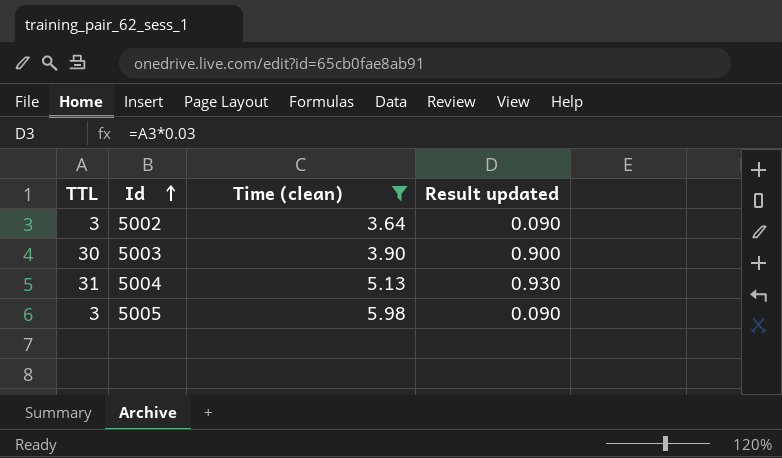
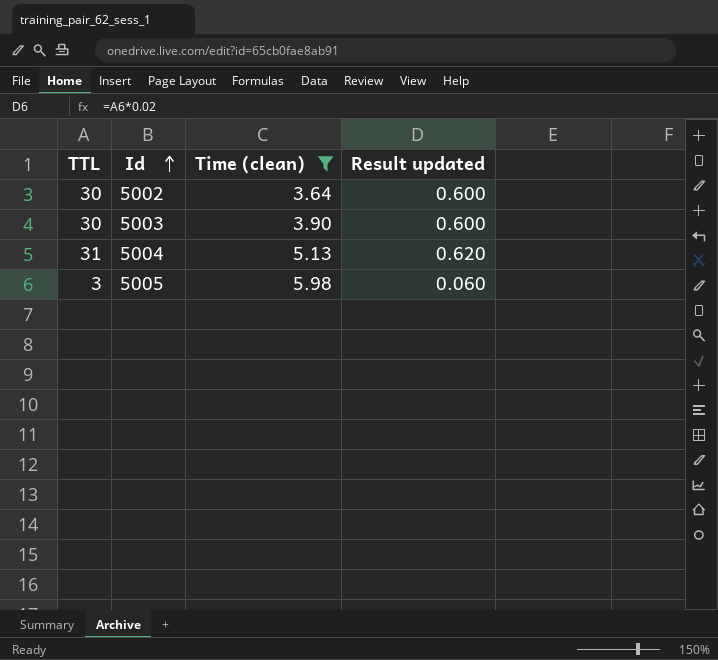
column Result updated | formula: [TTL] * 0.03 -> [TTL] * 0.02
5002 | TTL: 3 -> 30

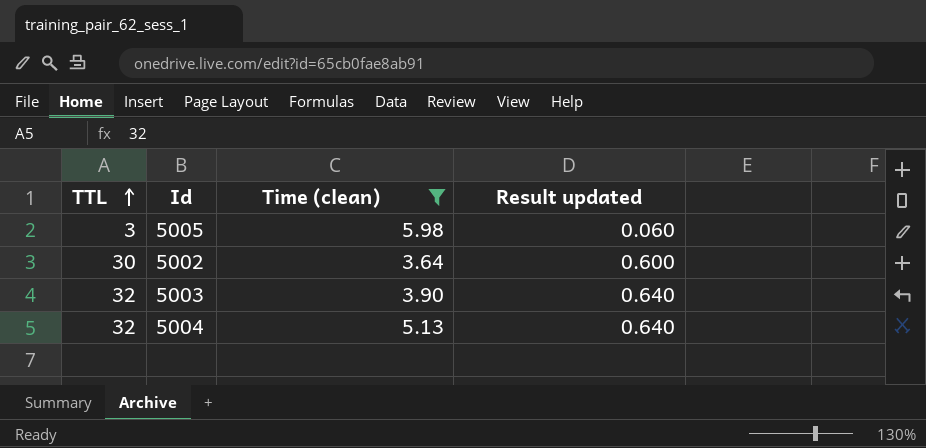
row order: Id ascending -> TTL ascending
5003 | TTL: 30 -> 32
5003 | Result updated: 0.600 -> 0.640
5004 | TTL: 31 -> 32
5004 | Result updated: 0.620 -> 0.640

